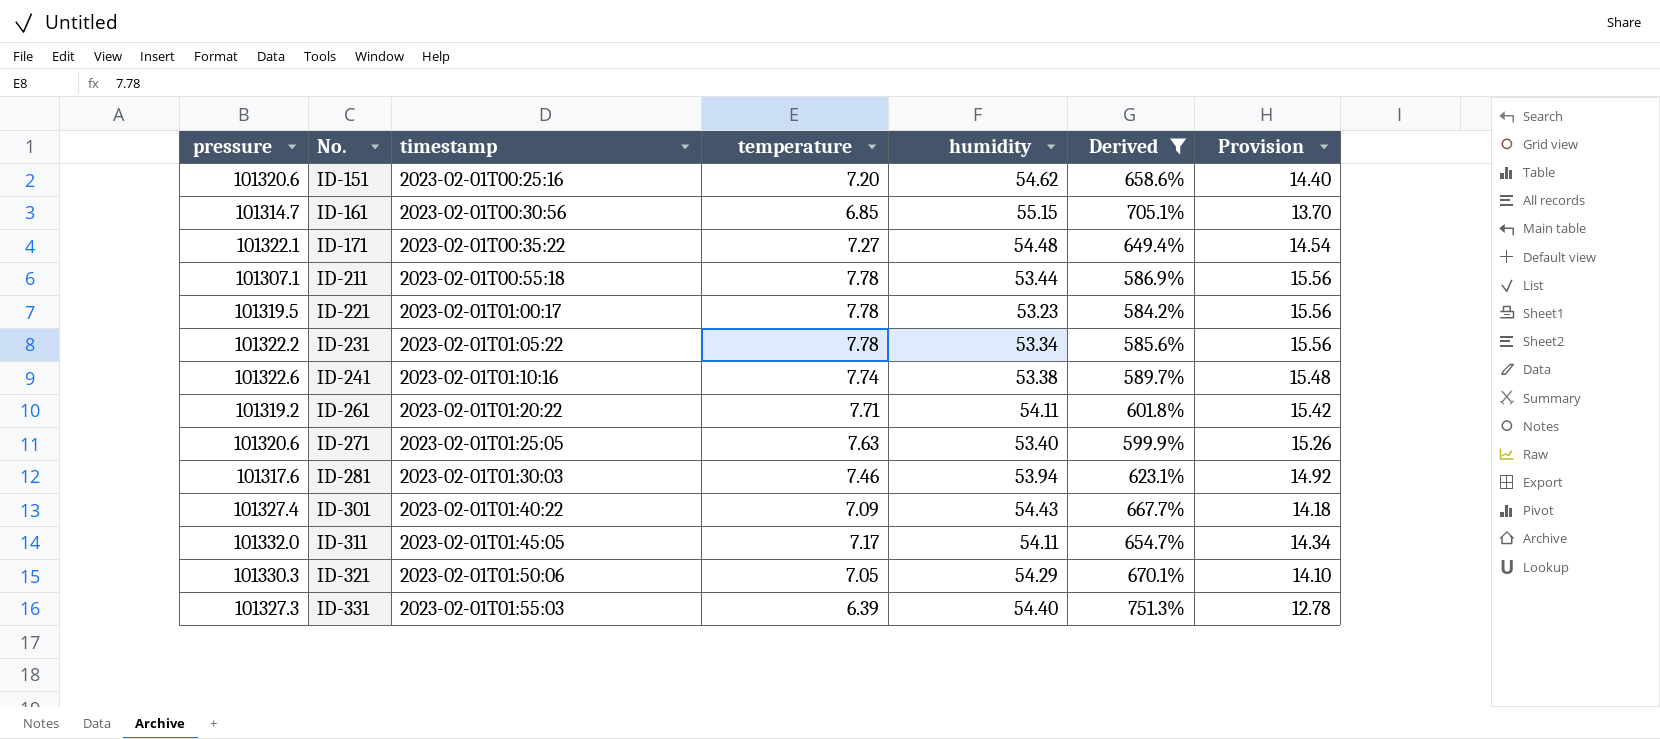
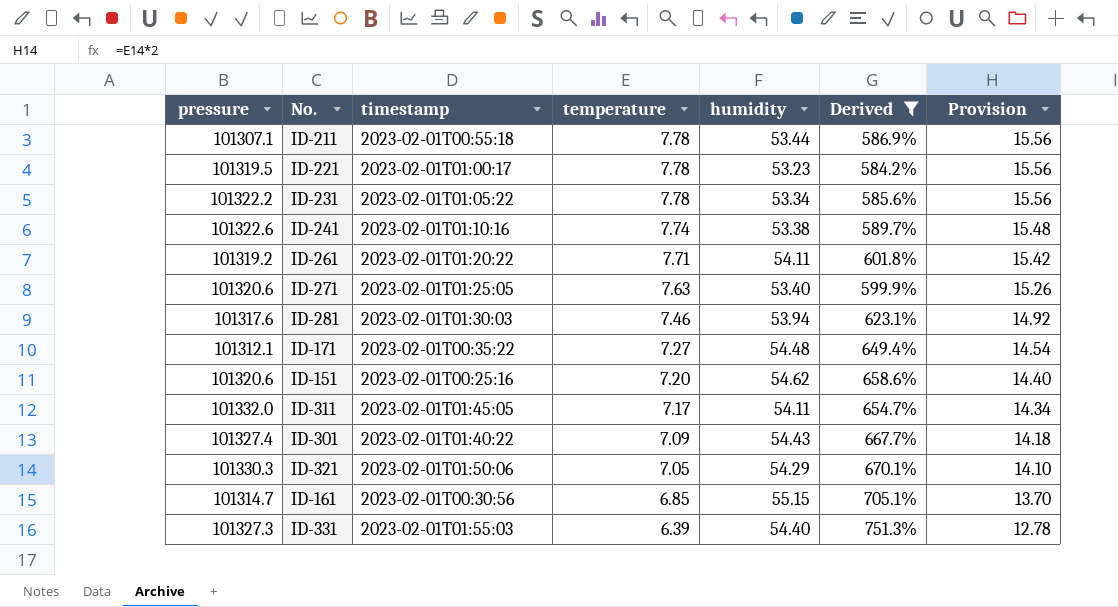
row order: No. ascending -> temperature descending
ID-171 | pressure: 101322.1 -> 101312.1

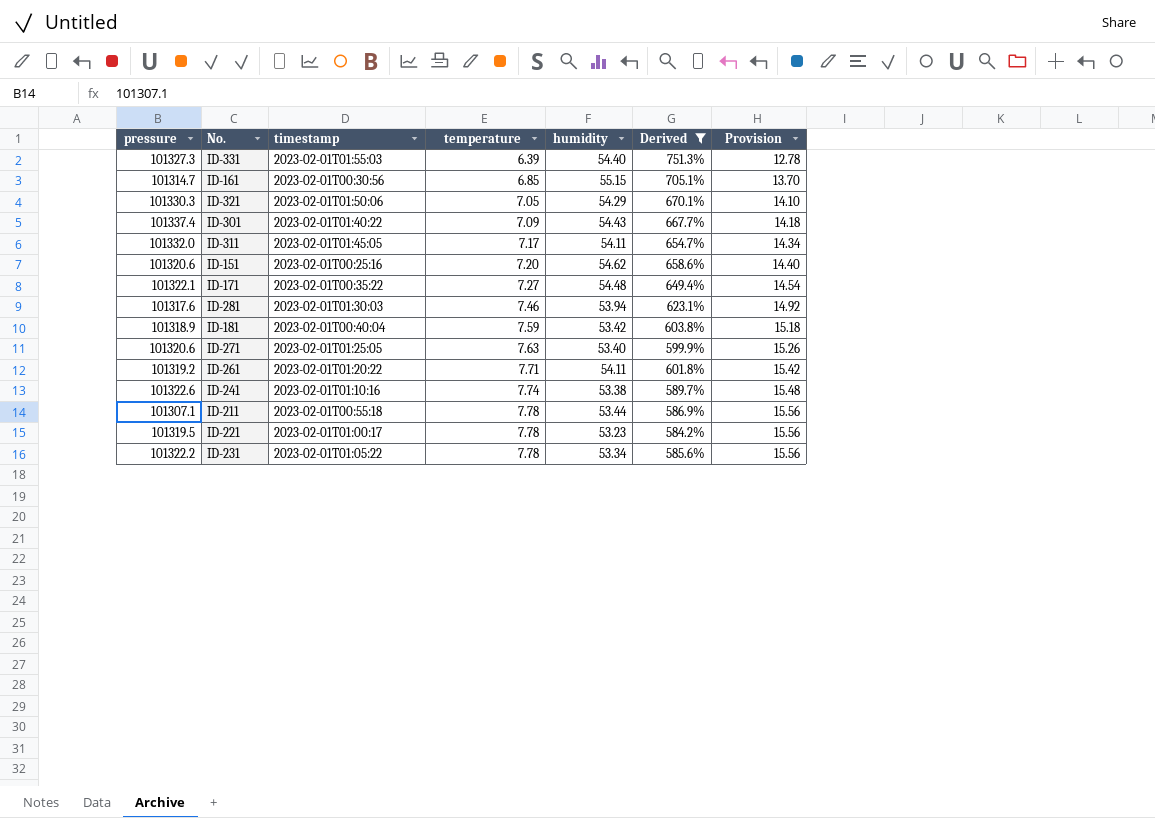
row order: temperature descending -> temperature ascending
ID-301 | pressure: 101327.4 -> 101337.4
ID-171 | pressure: 101312.1 -> 101322.1
row ID-181: none -> 101318.9 | 2023-02-01T00:40:04 | 7.59 | 53.42 | 603.8% | 15.18

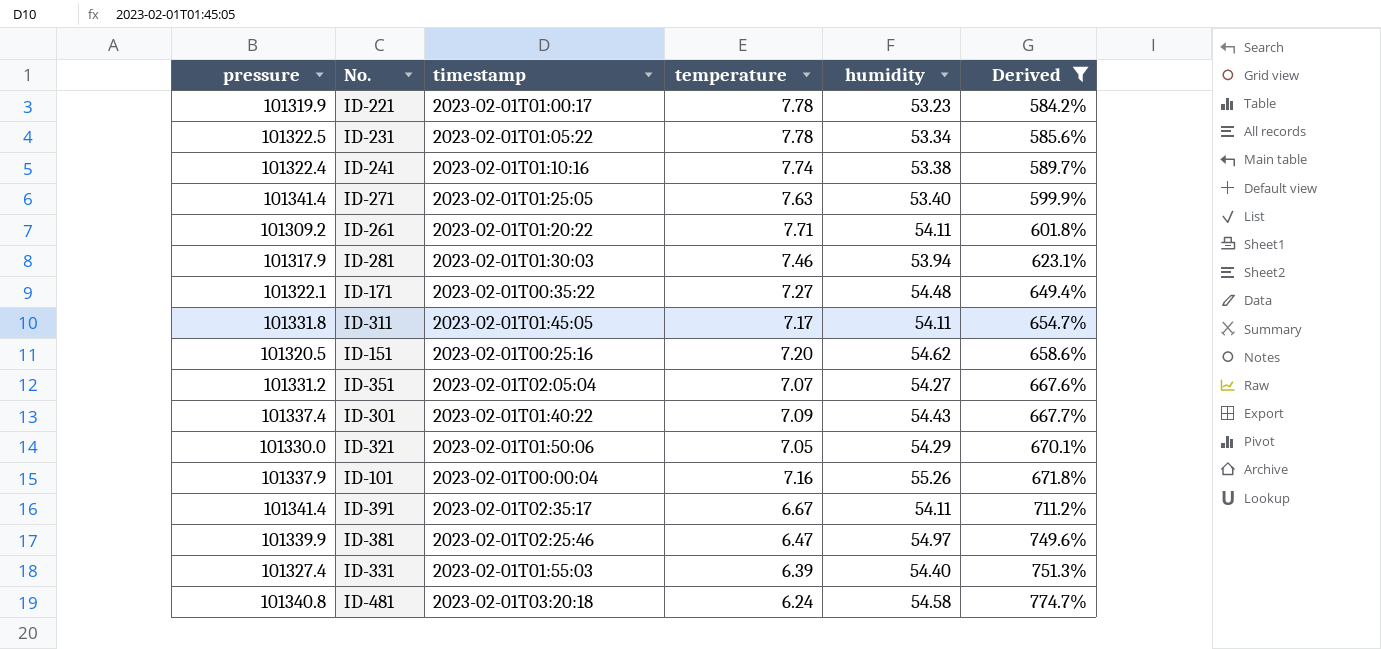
row order: temperature ascending -> Derived ascending
column Provision | formula: [temperature] * 2 -> none
row ID-161: 101314.7 | 2023-02-01T00:30:56 | 6.85 | 55.15 | 705.1% | 13.70 -> none
row ID-181: 101318.9 | 2023-02-01T00:40:04 | 7.59 | 53.42 | 603.8% | 15.18 -> none
row ID-211: 101307.1 | 2023-02-01T00:55:18 | 7.78 | 53.44 | 586.9% | 15.56 -> none
ID-221 | pressure: 101319.5 -> 101319.9
ID-231 | pressure: 101322.2 -> 101322.5
ID-241 | pressure: 101322.6 -> 101322.4
ID-271 | pressure: 101320.6 -> 101341.4
ID-261 | pressure: 101319.2 -> 101309.2
ID-281 | pressure: 101317.6 -> 101317.9
ID-311 | pressure: 101332.0 -> 101331.8
ID-151 | pressure: 101320.6 -> 101320.5
row ID-351: none -> 101331.2 | 2023-02-01T02:05:04 | 7.07 | 54.27 | 667.6%
ID-321 | pressure: 101330.3 -> 101330.0
row ID-101: none -> 101337.9 | 2023-02-01T00:00:04 | 7.16 | 55.26 | 671.8%
row ID-391: none -> 101341.4 | 2023-02-01T02:35:17 | 6.67 | 54.11 | 711.2%
row ID-381: none -> 101339.9 | 2023-02-01T02:25:46 | 6.47 | 54.97 | 749.6%
ID-331 | pressure: 101327.3 -> 101327.4
row ID-481: none -> 101340.8 | 2023-02-01T03:20:18 | 6.24 | 54.58 | 774.7%

